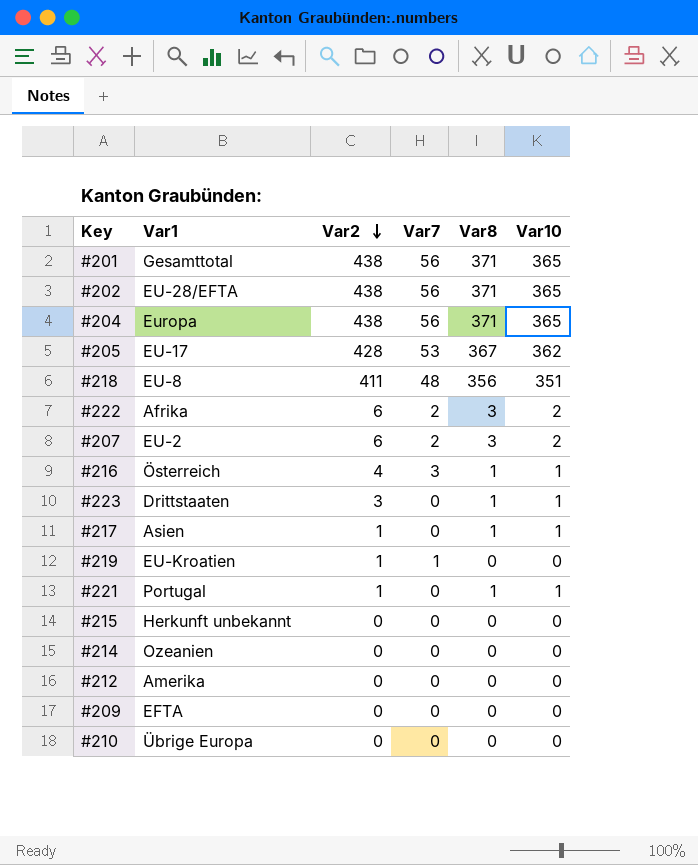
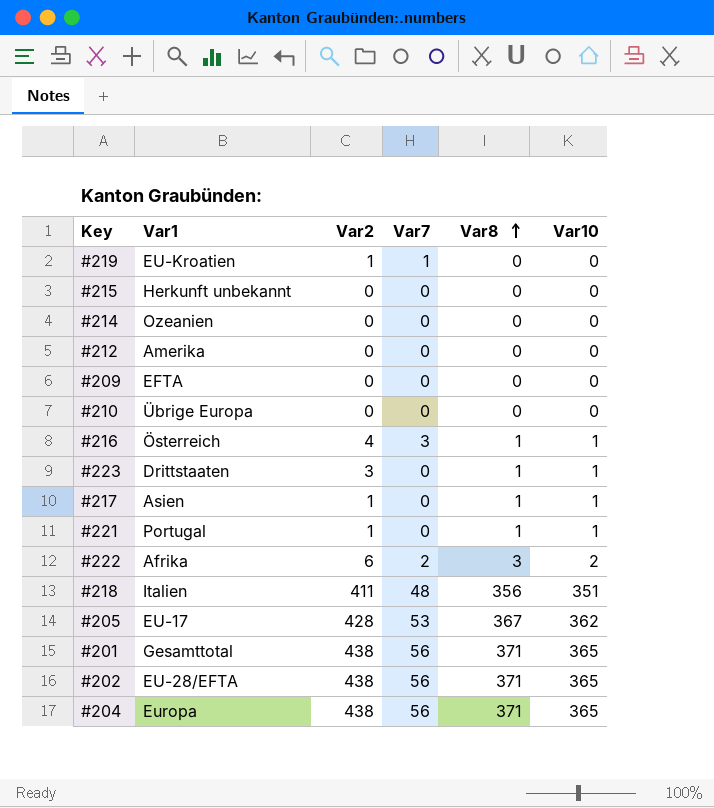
row order: Var2 descending -> Var8 ascending
row #207: EU-2 | 6 | 2 | 3 | 2 -> none
#218 | Var1: EU-8 -> Italien

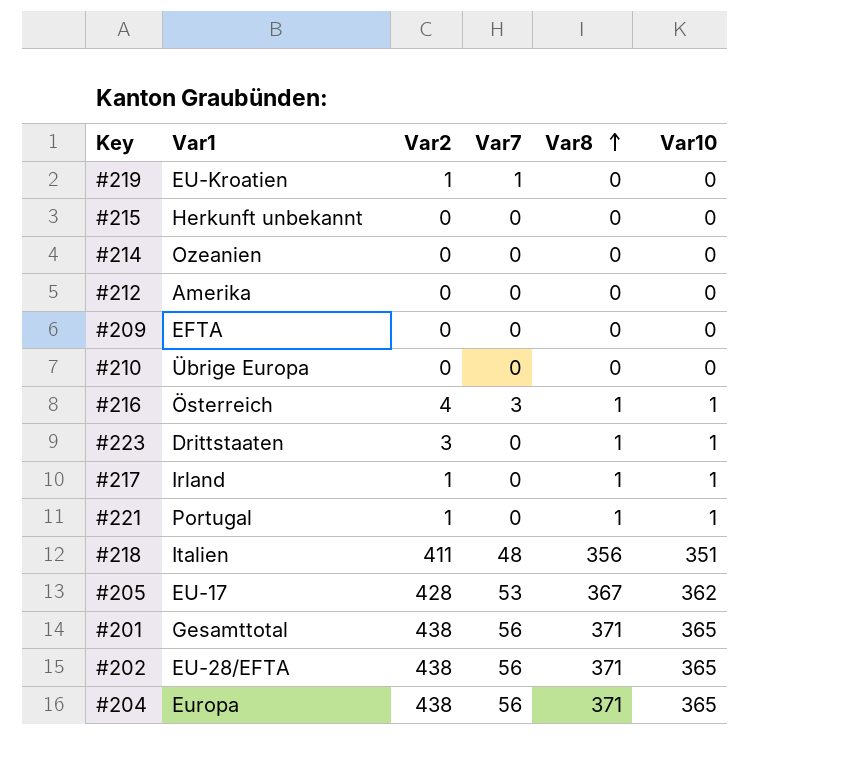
row #222: Afrika | 6 | 2 | 3 | 2 -> none
#217 | Var1: Asien -> Irland

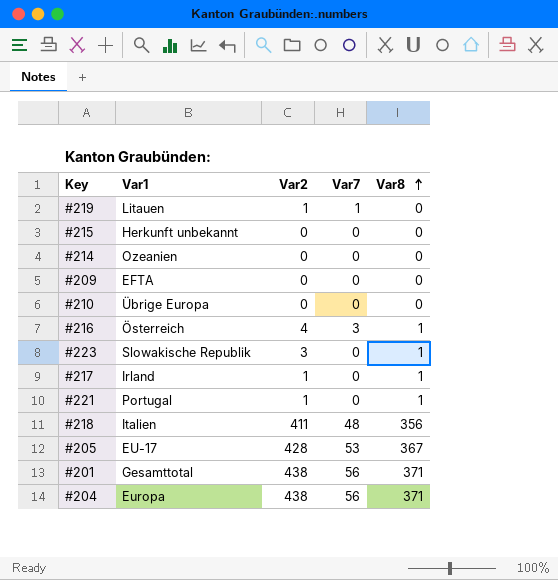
column Var10 | position: 6 -> none
row #212: Amerika | 0 | 0 | 0 | 0 -> none
row #202: EU-28/EFTA | 438 | 56 | 371 | 365 -> none
#219 | Var1: EU-Kroatien -> Litauen
#223 | Var1: Drittstaaten -> Slowakische Republik

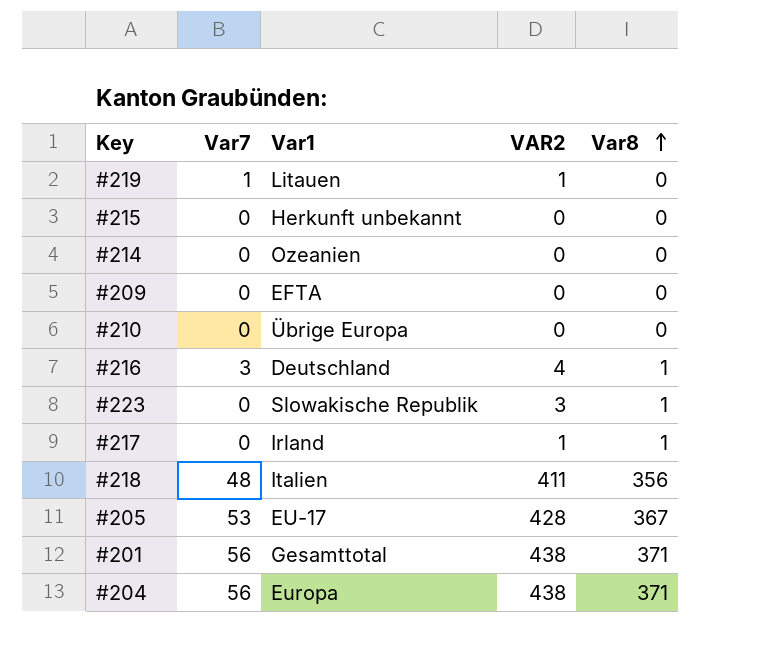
column Var7 | position: 4 -> 2
column name: Var2 -> VAR2
row #221: Portugal | 1 | 0 | 1 -> none
#216 | Var1: Österreich -> Deutschland

